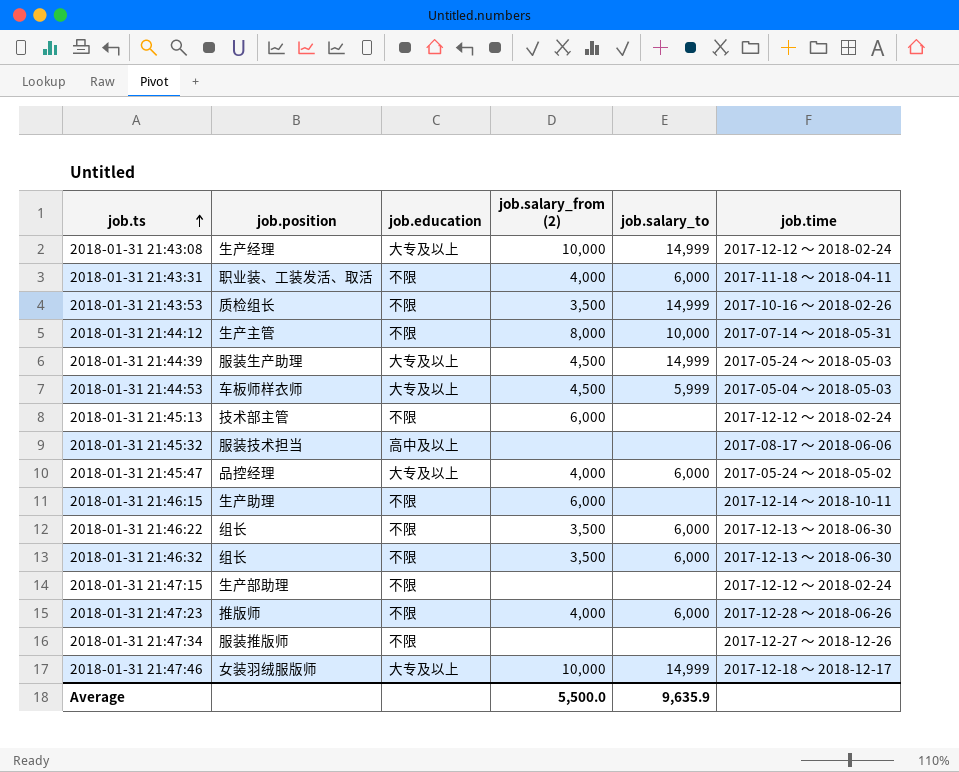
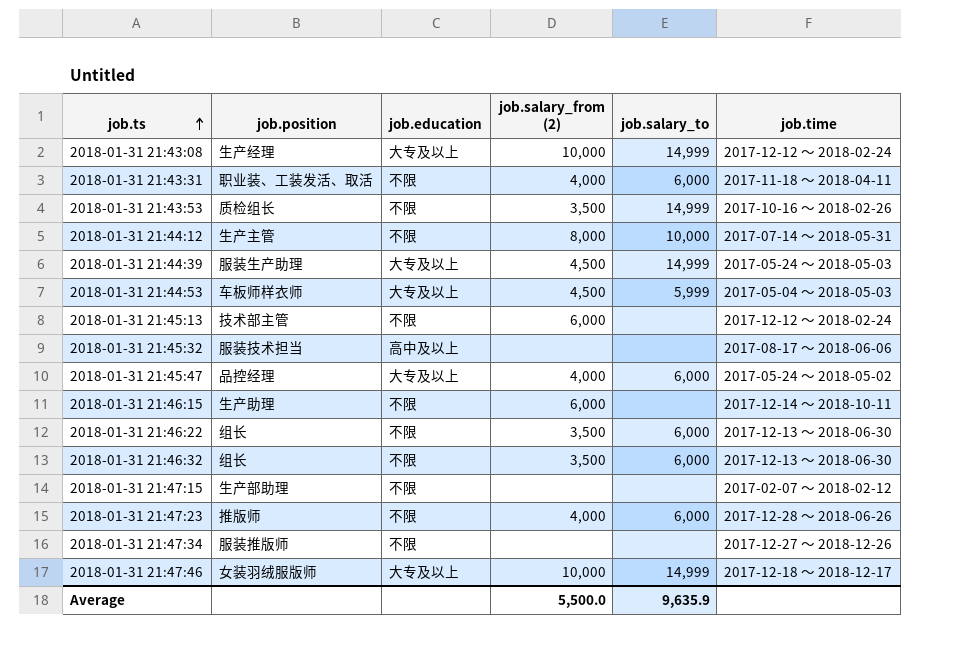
2018-01-31 21:47:15 | job.time: 2017-12-12 ～ 2018-02-24 -> 2017-02-07 ～ 2018-02-12

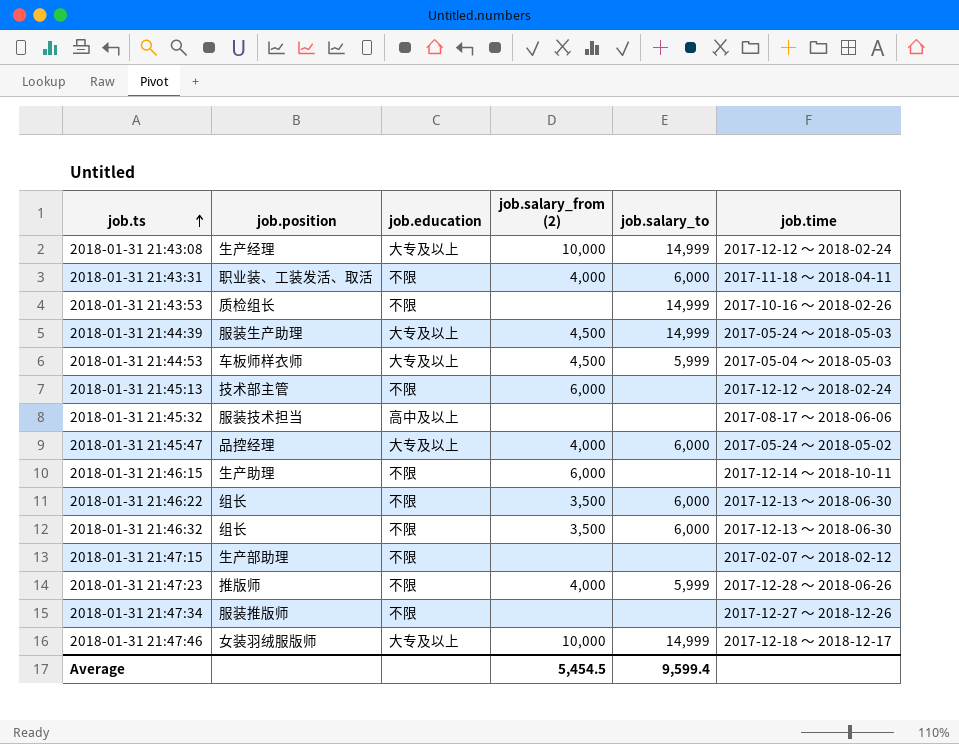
row 2018-01-31 21:44:12: 生产主管 | 不限 | 8,000 | 10,000 | 2017-07-14 ～ 2018-05-31 -> none
2018-01-31 21:43:53 | job.salary_from (2): 3,500 -> none
2018-01-31 21:47:23 | job.salary_to: 6,000 -> 5,999
Average | job.salary_from (2): 5,500.0 -> 5,454.5
Average | job.salary_to: 9,635.9 -> 9,599.4

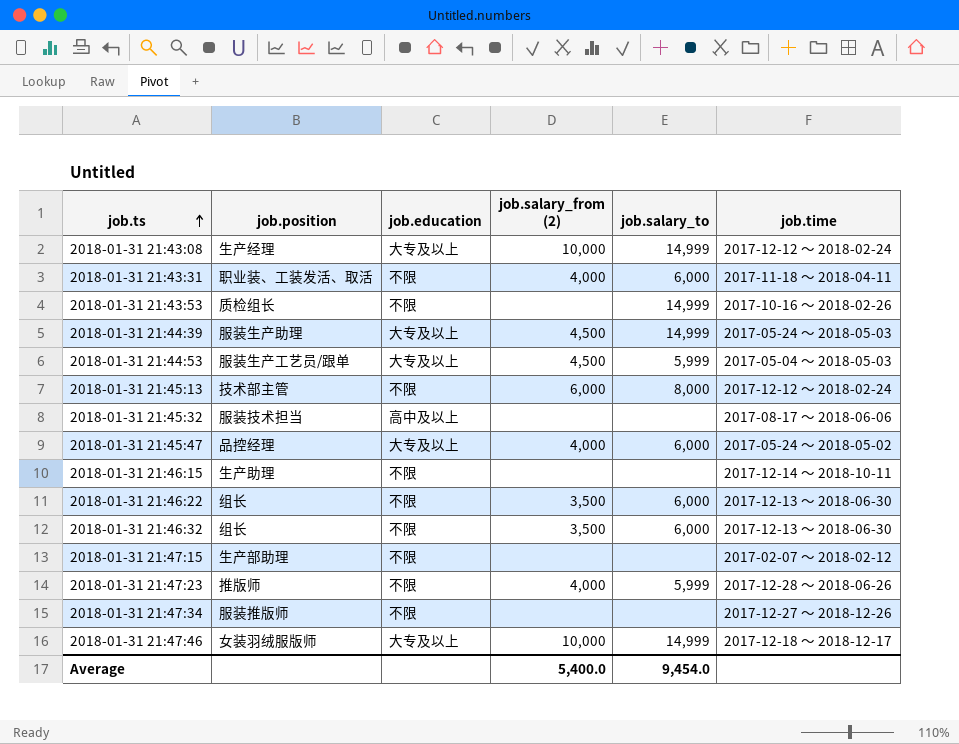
2018-01-31 21:44:53 | job.position: 车板师样衣师 -> 服装生产工艺员/跟单
2018-01-31 21:45:13 | job.salary_to: none -> 8,000
2018-01-31 21:46:15 | job.salary_from (2): 6,000 -> none
Average | job.salary_from (2): 5,454.5 -> 5,400.0
Average | job.salary_to: 9,599.4 -> 9,454.0

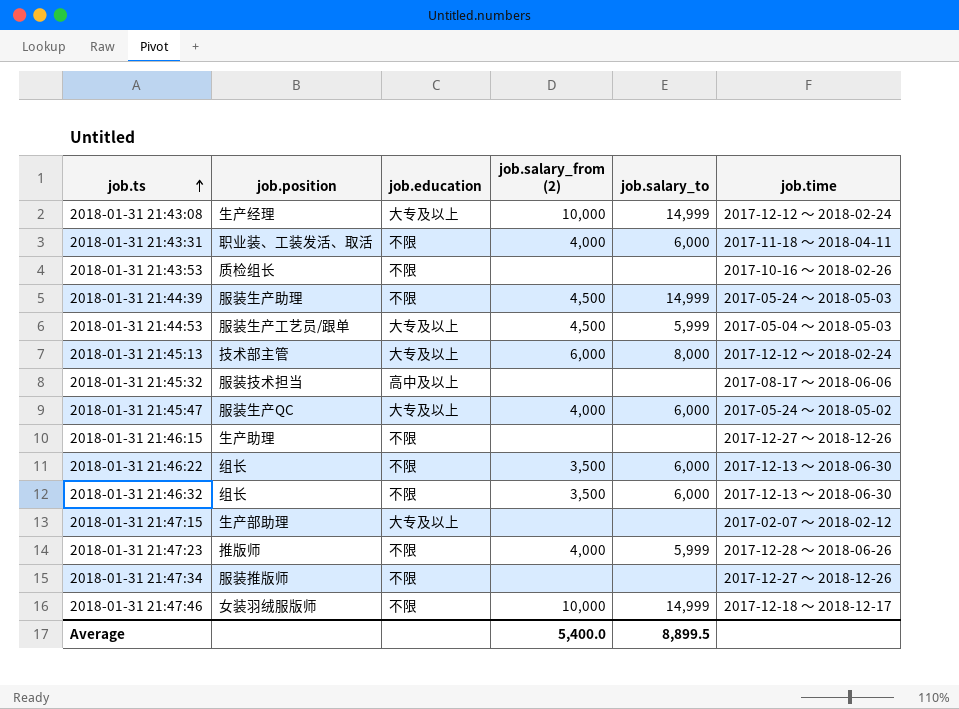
2018-01-31 21:43:53 | job.salary_to: 14,999 -> none
2018-01-31 21:44:39 | job.education: 大专及以上 -> 不限
2018-01-31 21:45:13 | job.education: 不限 -> 大专及以上
2018-01-31 21:45:47 | job.position: 品控经理 -> 服装生产QC
2018-01-31 21:46:15 | job.time: 2017-12-14 ～ 2018-10-11 -> 2017-12-27 ～ 2018-12-26
2018-01-31 21:47:15 | job.education: 不限 -> 大专及以上
2018-01-31 21:47:46 | job.education: 大专及以上 -> 不限
Average | job.salary_to: 9,454.0 -> 8,899.5

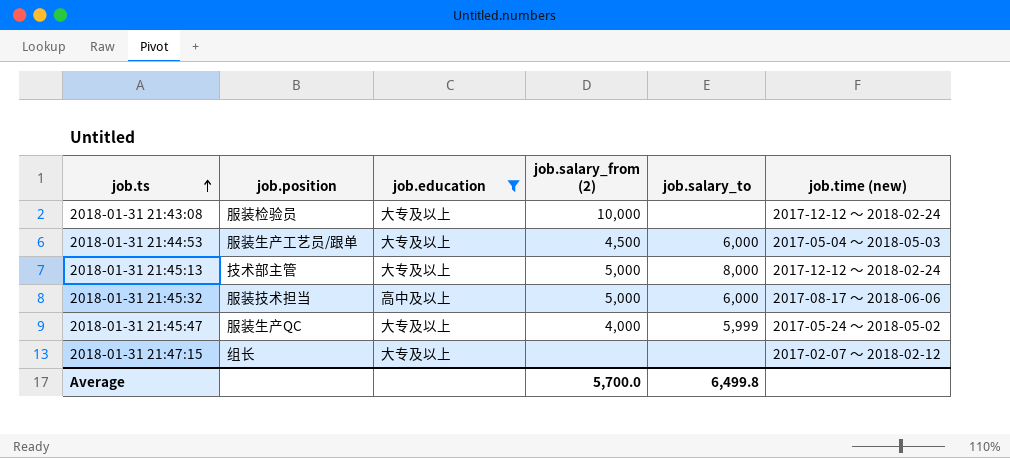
filter: none -> job.education != 不限
column name: job.time -> job.time (new)
2018-01-31 21:43:08 | job.position: 生产经理 -> 服装检验员
2018-01-31 21:43:08 | job.salary_to: 14,999 -> none
2018-01-31 21:44:53 | job.salary_to: 5,999 -> 6,000
2018-01-31 21:45:13 | job.salary_from (2): 6,000 -> 5,000
2018-01-31 21:45:32 | job.salary_from (2): none -> 5,000
2018-01-31 21:45:32 | job.salary_to: none -> 6,000
2018-01-31 21:45:47 | job.salary_to: 6,000 -> 5,999
2018-01-31 21:47:15 | job.position: 生产部助理 -> 组长
Average | job.salary_from (2): 5,400.0 -> 5,700.0
Average | job.salary_to: 8,899.5 -> 6,499.8

